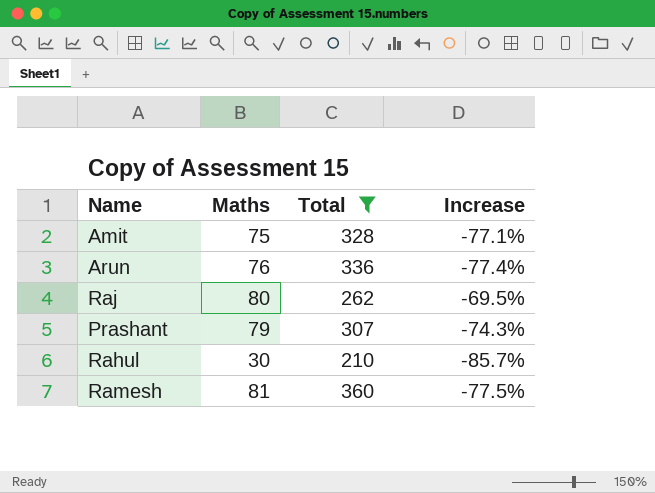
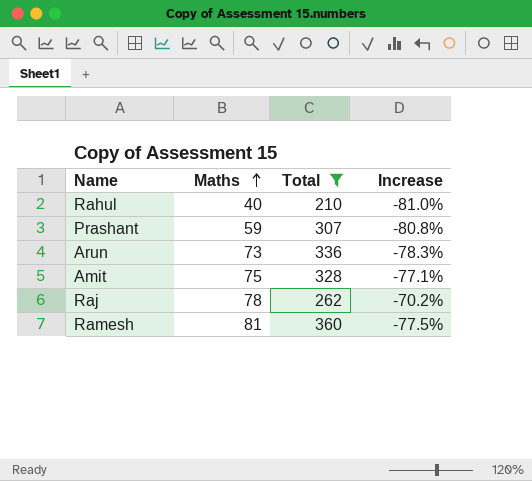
row order: none -> Maths ascending
Rahul | Maths: 30 -> 40
Rahul | Increase: -85.7% -> -81.0%
Prashant | Maths: 79 -> 59
Prashant | Increase: -74.3% -> -80.8%
Arun | Maths: 76 -> 73
Arun | Increase: -77.4% -> -78.3%
Raj | Maths: 80 -> 78
Raj | Increase: -69.5% -> -70.2%

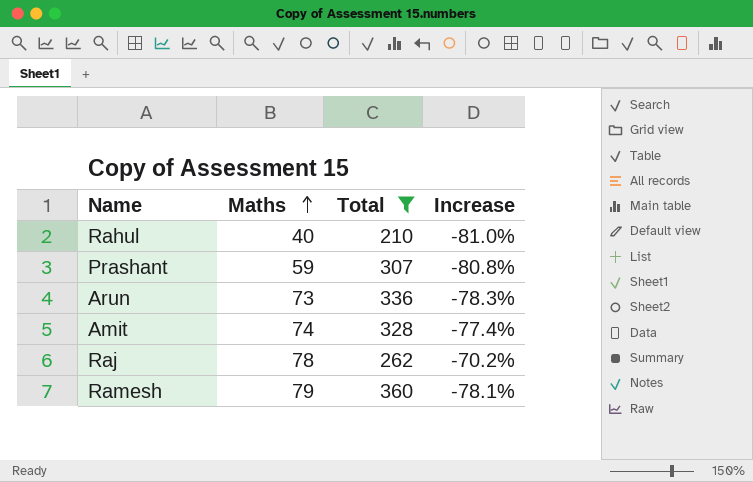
Amit | Maths: 75 -> 74
Amit | Increase: -77.1% -> -77.4%
Ramesh | Maths: 81 -> 79
Ramesh | Increase: -77.5% -> -78.1%

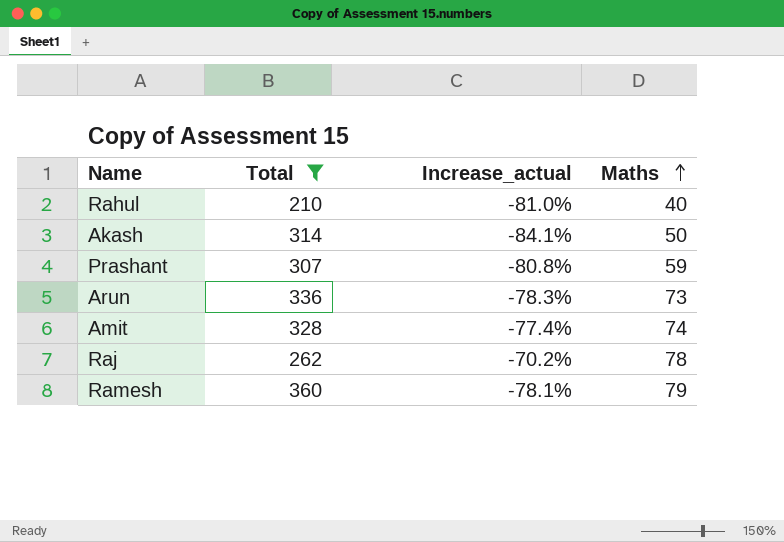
column name: Increase -> Increase_actual
column Maths | position: 2 -> 4
row Akash: none -> 314 | -84.1% | 50

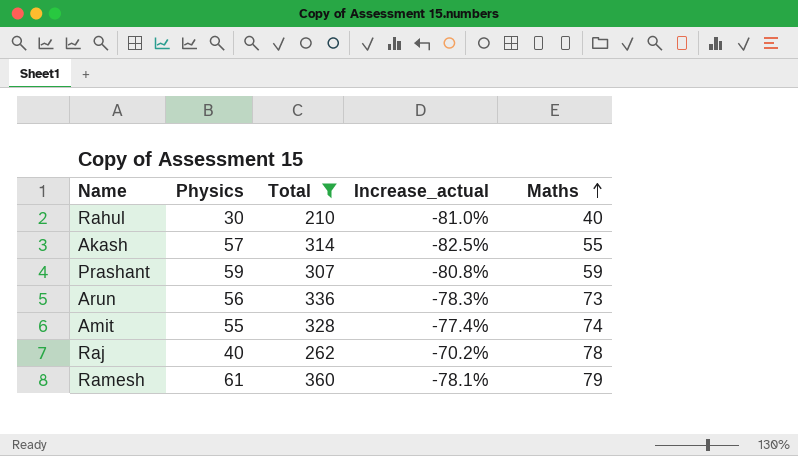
column Physics | position: none -> 2
Akash | Increase_actual: -84.1% -> -82.5%
Akash | Maths: 50 -> 55

